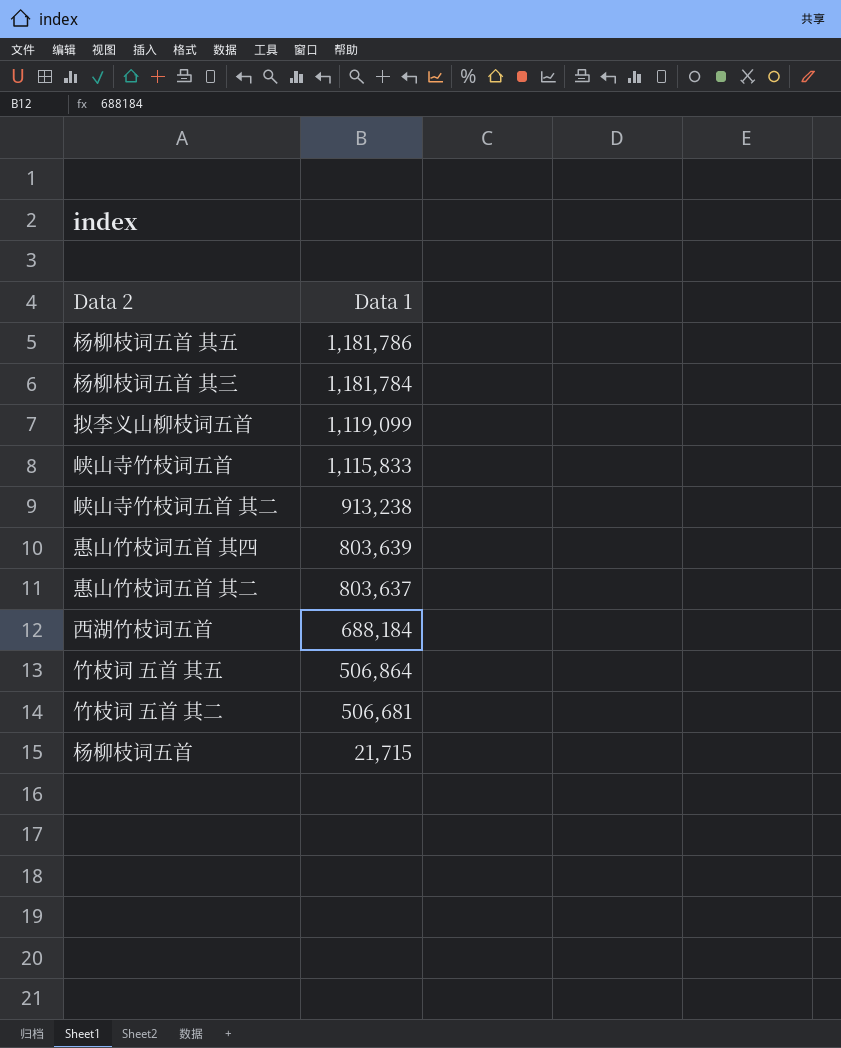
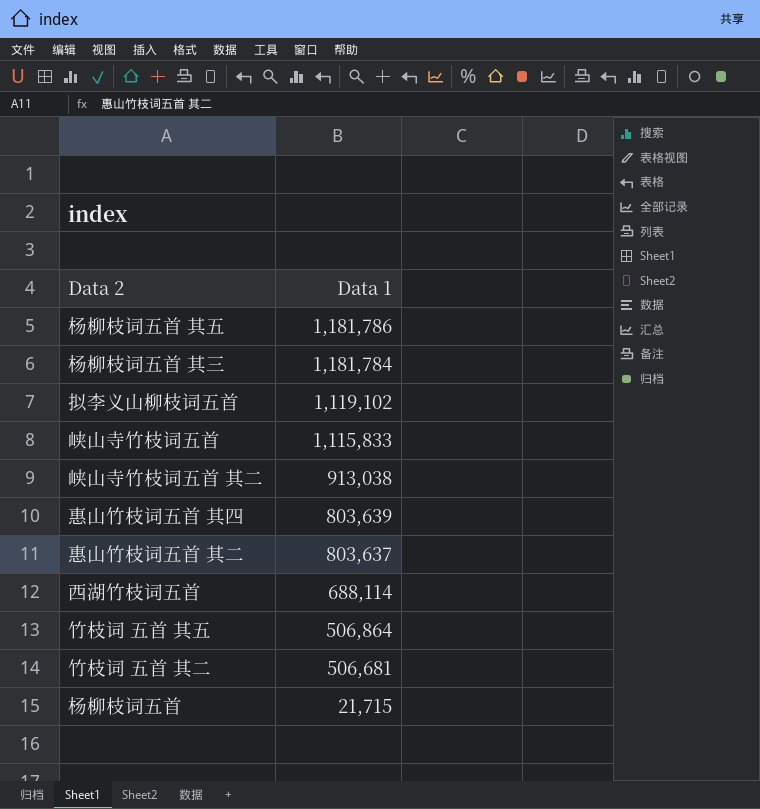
拟李义山柳枝词五首 | Data 1: 1,119,099 -> 1,119,102
峡山寺竹枝词五首 其二 | Data 1: 913,238 -> 913,038
西湖竹枝词五首 | Data 1: 688,184 -> 688,114

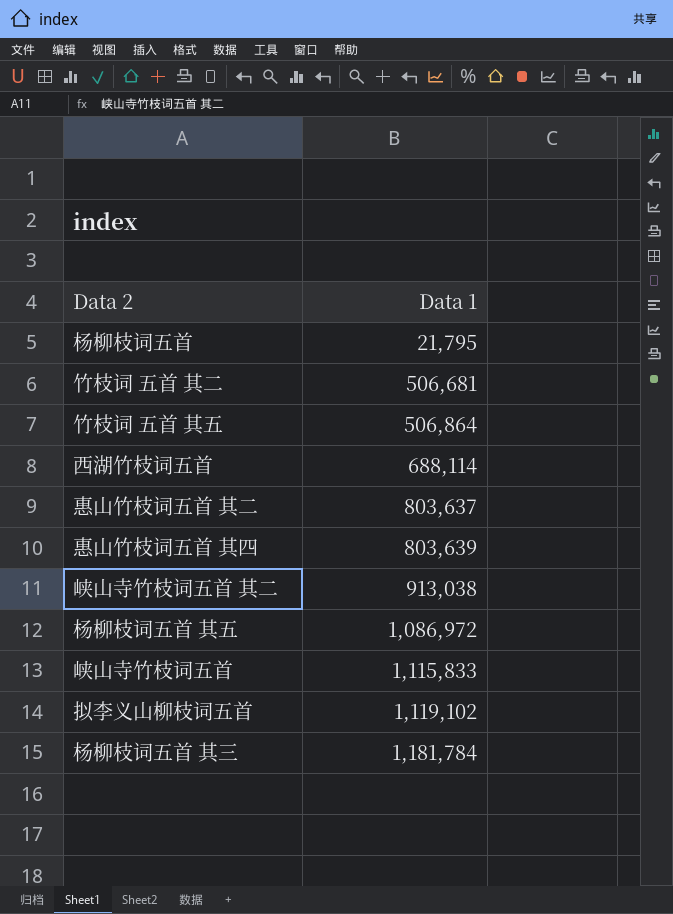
row order: Data 1 descending -> Data 1 ascending
杨柳枝词五首 | Data 1: 21,715 -> 21,795
杨柳枝词五首 其五 | Data 1: 1,181,786 -> 1,086,972

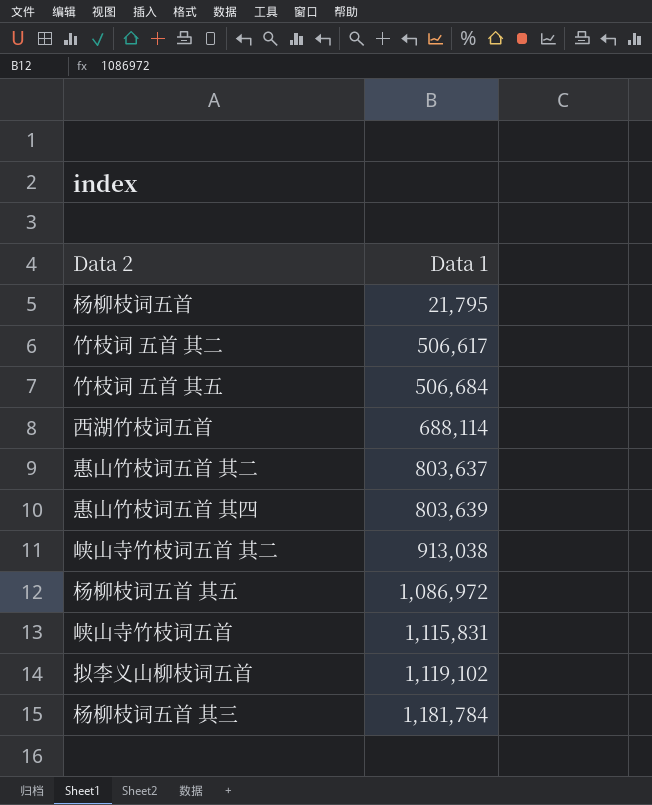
竹枝词 五首 其二 | Data 1: 506,681 -> 506,617
竹枝词 五首 其五 | Data 1: 506,864 -> 506,684
峡山寺竹枝词五首 | Data 1: 1,115,833 -> 1,115,831

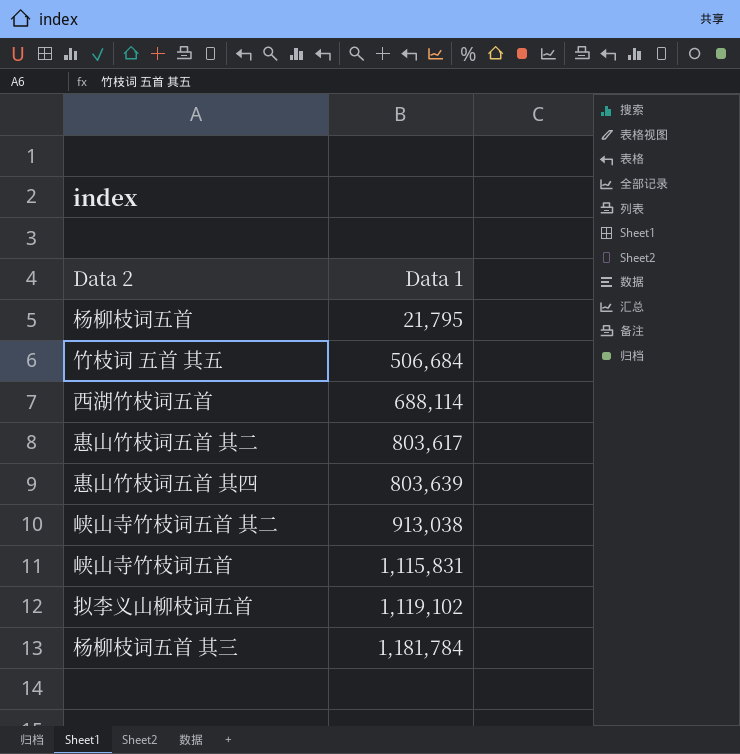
row 竹枝词 五首 其二: 506,617 -> none
row 杨柳枝词五首 其五: 1,086,972 -> none
惠山竹枝词五首 其二 | Data 1: 803,637 -> 803,617

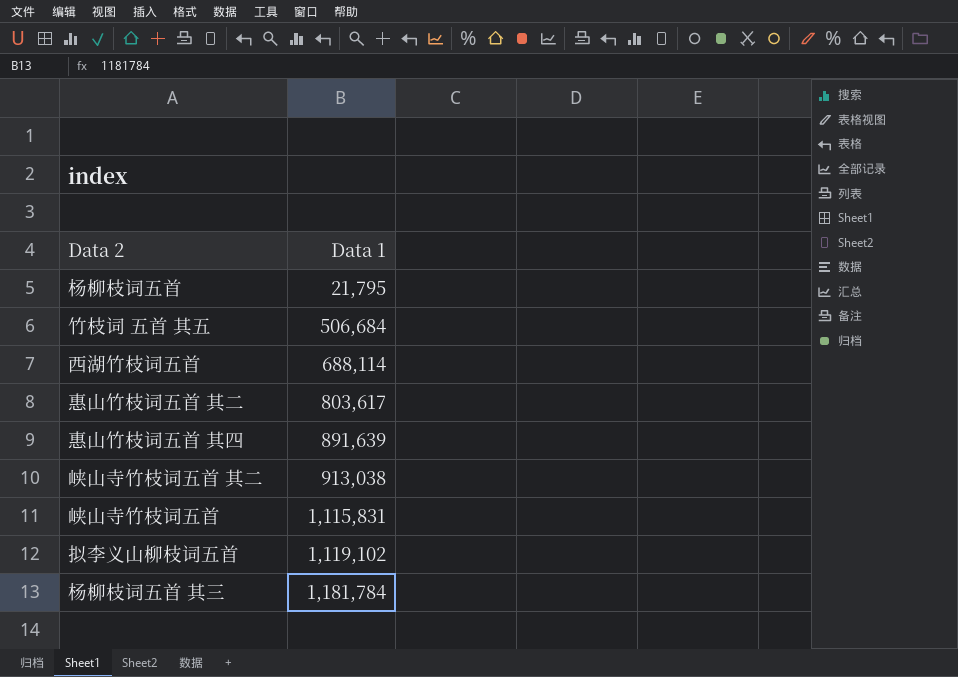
惠山竹枝词五首 其四 | Data 1: 803,639 -> 891,639

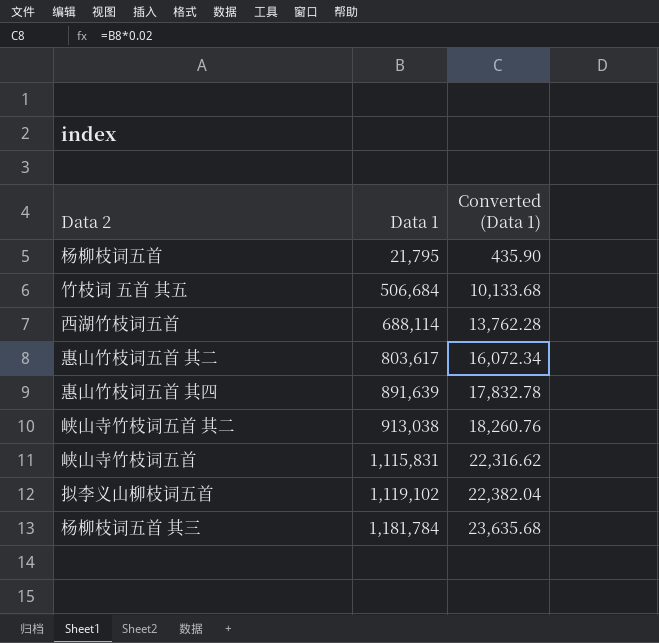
column Converted (Data 1) | formula: none -> [Data 1] * 0.02

